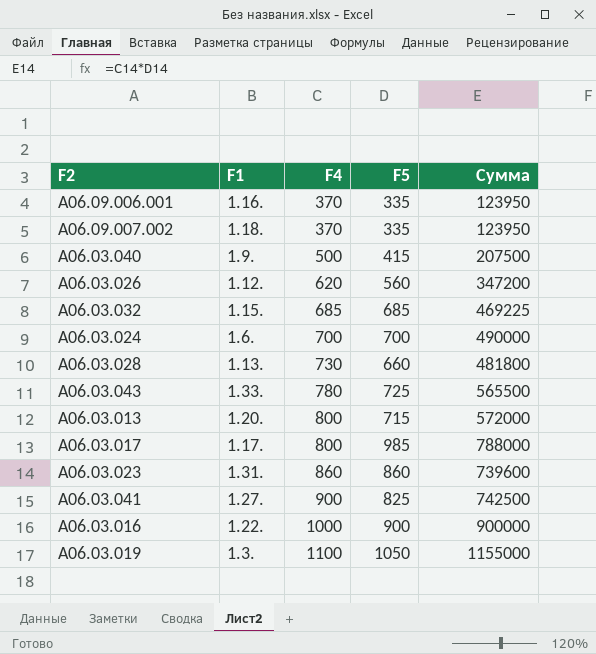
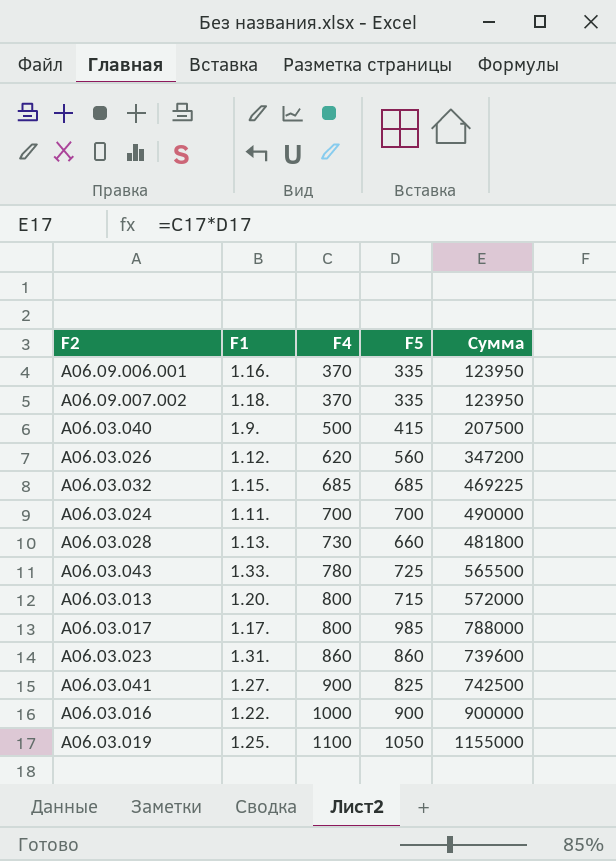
А06.03.024 | F1: 1.6. -> 1.11.
А06.03.019 | F1: 1.3. -> 1.25.

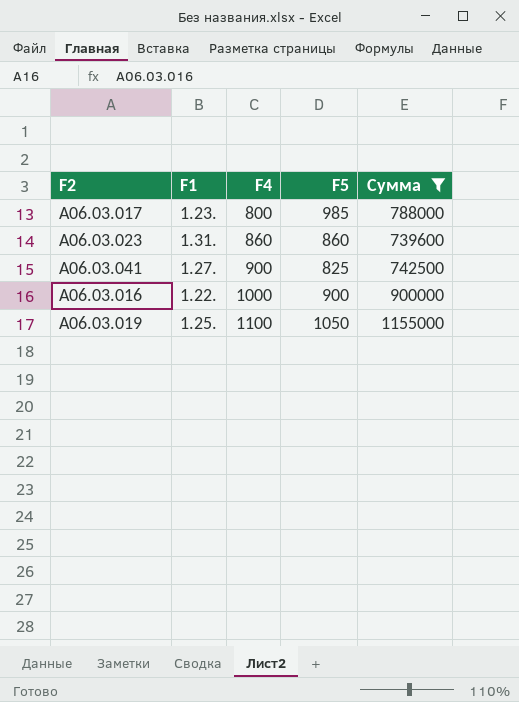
filter: none -> Сумма >= 739600
А06.03.017 | F1: 1.17. -> 1.23.

